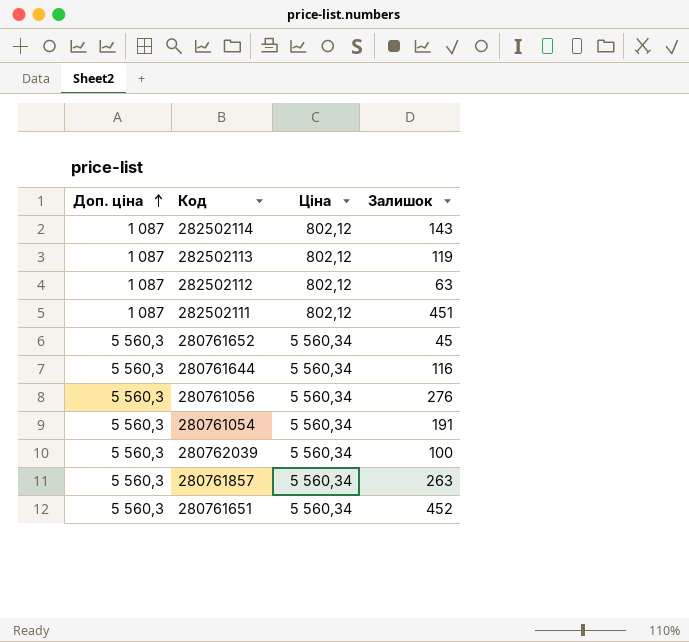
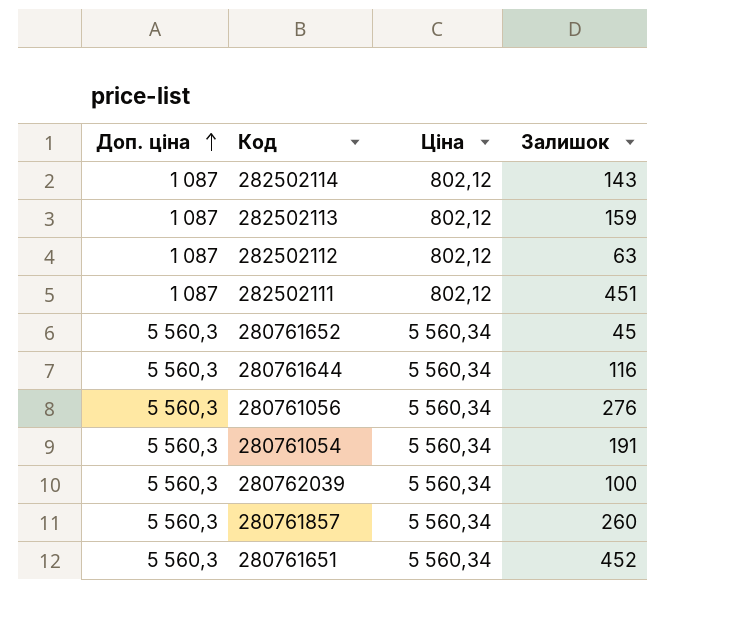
282502113 | Залишок: 119 -> 159
280761857 | Залишок: 263 -> 260

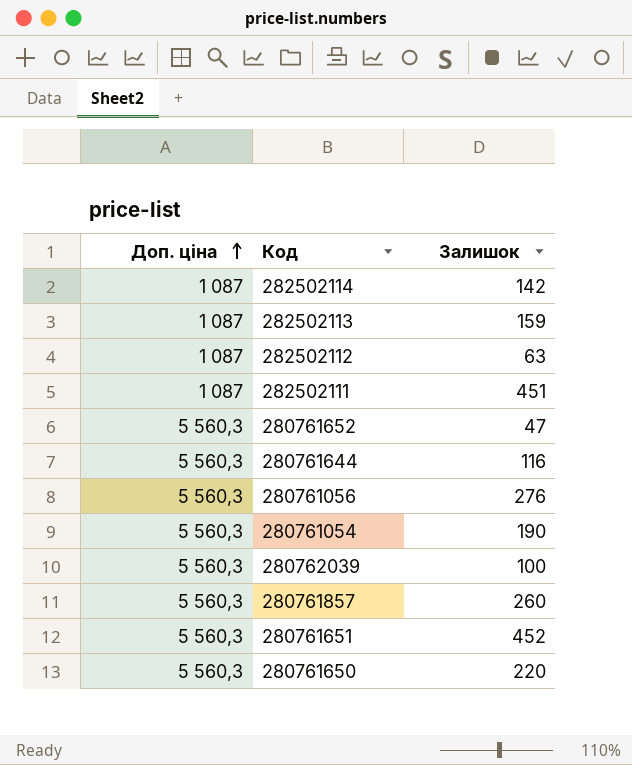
column Ціна | position: 3 -> none
282502114 | Залишок: 143 -> 142
280761652 | Залишок: 45 -> 47
280761054 | Залишок: 191 -> 190
row 280761650: none -> 5 560,3 | 220

